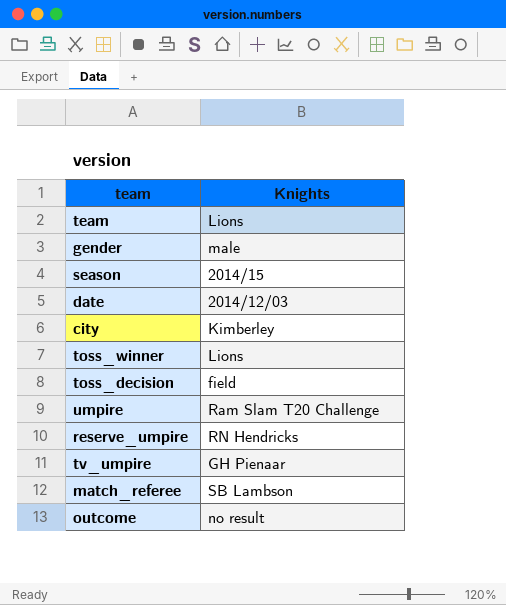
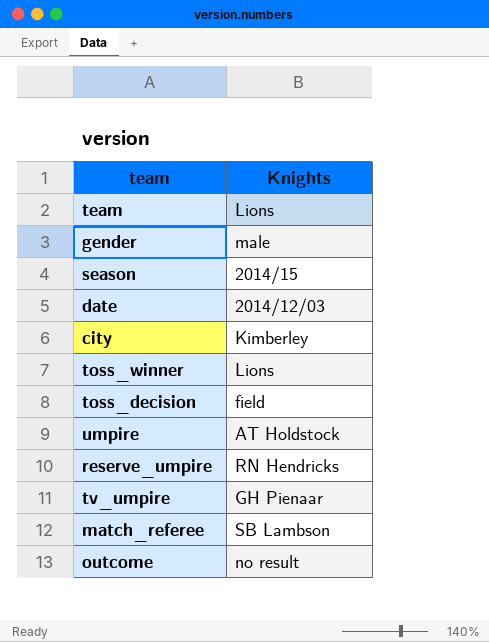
umpire | Knights: Ram Slam T20 Challenge -> AT Holdstock

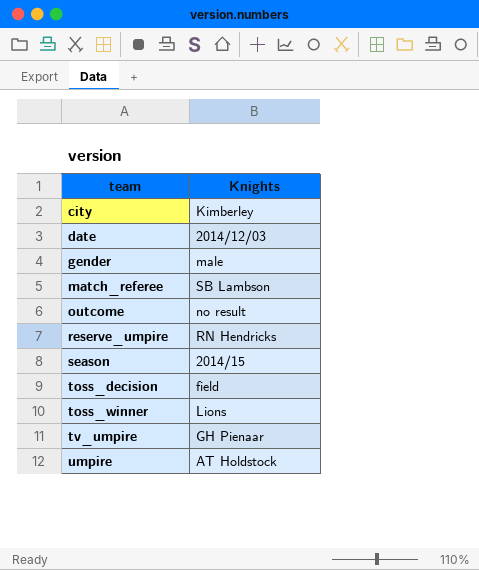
row order: none -> team ascending
row team: Lions -> none

